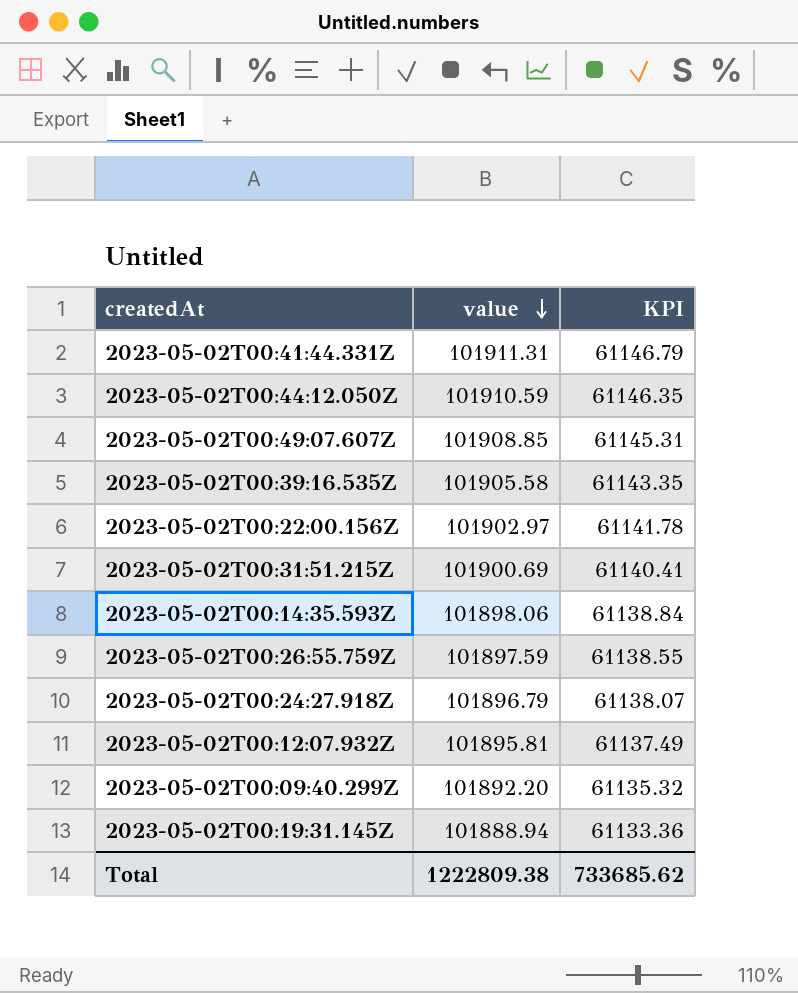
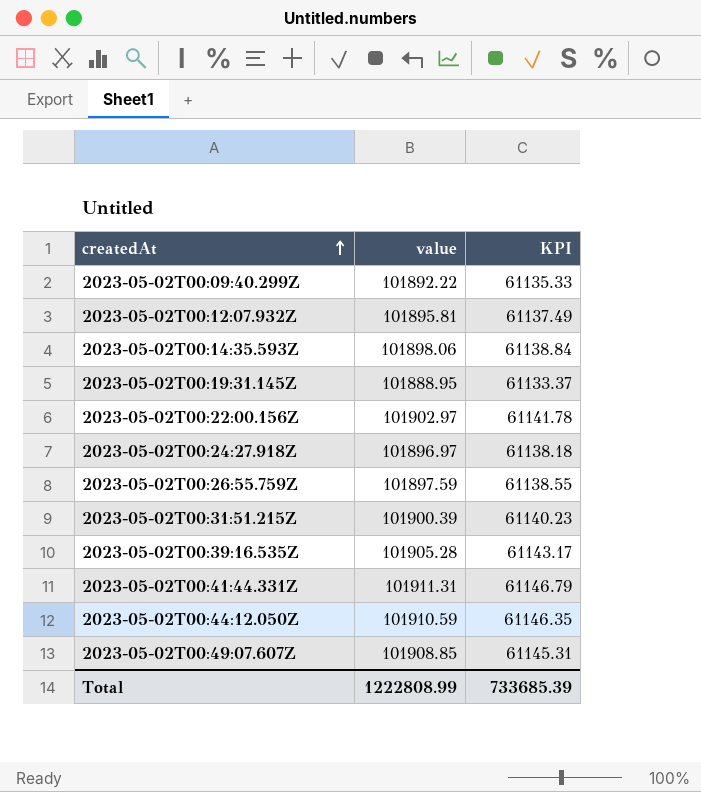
row order: value descending -> createdAt ascending
2023-05-02T00:09:40.299Z | value: 101892.20 -> 101892.22
2023-05-02T00:09:40.299Z | KPI: 61135.32 -> 61135.33
2023-05-02T00:19:31.145Z | value: 101888.94 -> 101888.95
2023-05-02T00:19:31.145Z | KPI: 61133.36 -> 61133.37
2023-05-02T00:24:27.918Z | value: 101896.79 -> 101896.97
2023-05-02T00:24:27.918Z | KPI: 61138.07 -> 61138.18
2023-05-02T00:31:51.215Z | value: 101900.69 -> 101900.39
2023-05-02T00:31:51.215Z | KPI: 61140.41 -> 61140.23
2023-05-02T00:39:16.535Z | value: 101905.58 -> 101905.28
2023-05-02T00:39:16.535Z | KPI: 61143.35 -> 61143.17
Total | value: 1222809.38 -> 1222808.99
Total | KPI: 733685.62 -> 733685.39

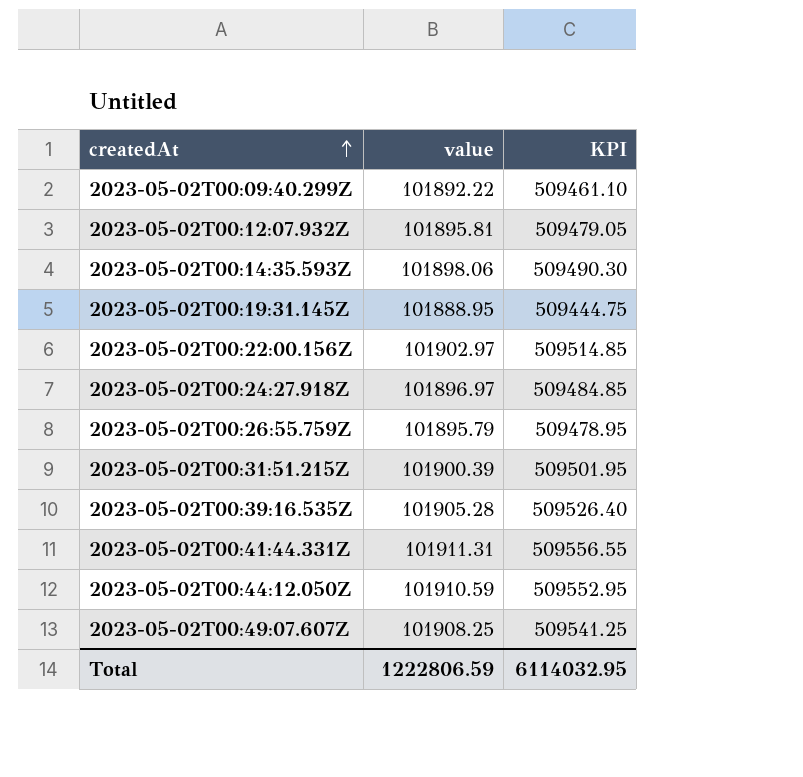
column KPI | formula: [value] * 0.6 -> [value] * 5
2023-05-02T00:26:55.759Z | value: 101897.59 -> 101895.79
2023-05-02T00:49:07.607Z | value: 101908.85 -> 101908.25
Total | value: 1222808.99 -> 1222806.59
Total | KPI: 733685.39 -> 6114032.95

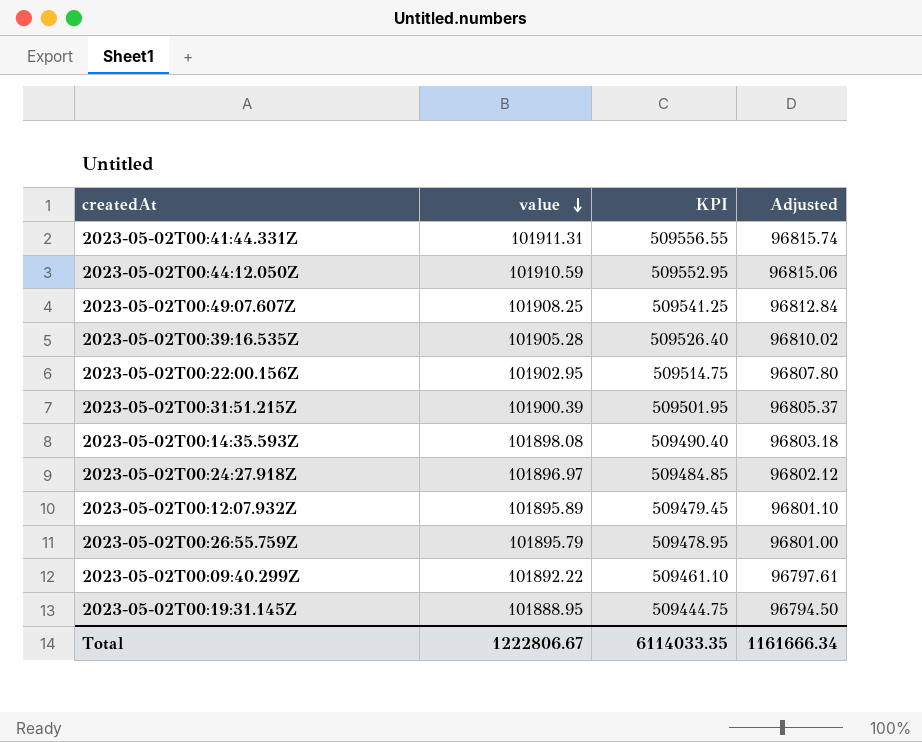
row order: createdAt ascending -> value descending
column Adjusted | formula: none -> [value] * 0.95
2023-05-02T00:22:00.156Z | value: 101902.97 -> 101902.95
2023-05-02T00:22:00.156Z | KPI: 509514.85 -> 509514.75
2023-05-02T00:14:35.593Z | value: 101898.06 -> 101898.08
2023-05-02T00:14:35.593Z | KPI: 509490.30 -> 509490.40
2023-05-02T00:12:07.932Z | value: 101895.81 -> 101895.89
2023-05-02T00:12:07.932Z | KPI: 509479.05 -> 509479.45
Total | value: 1222806.59 -> 1222806.67
Total | KPI: 6114032.95 -> 6114033.35

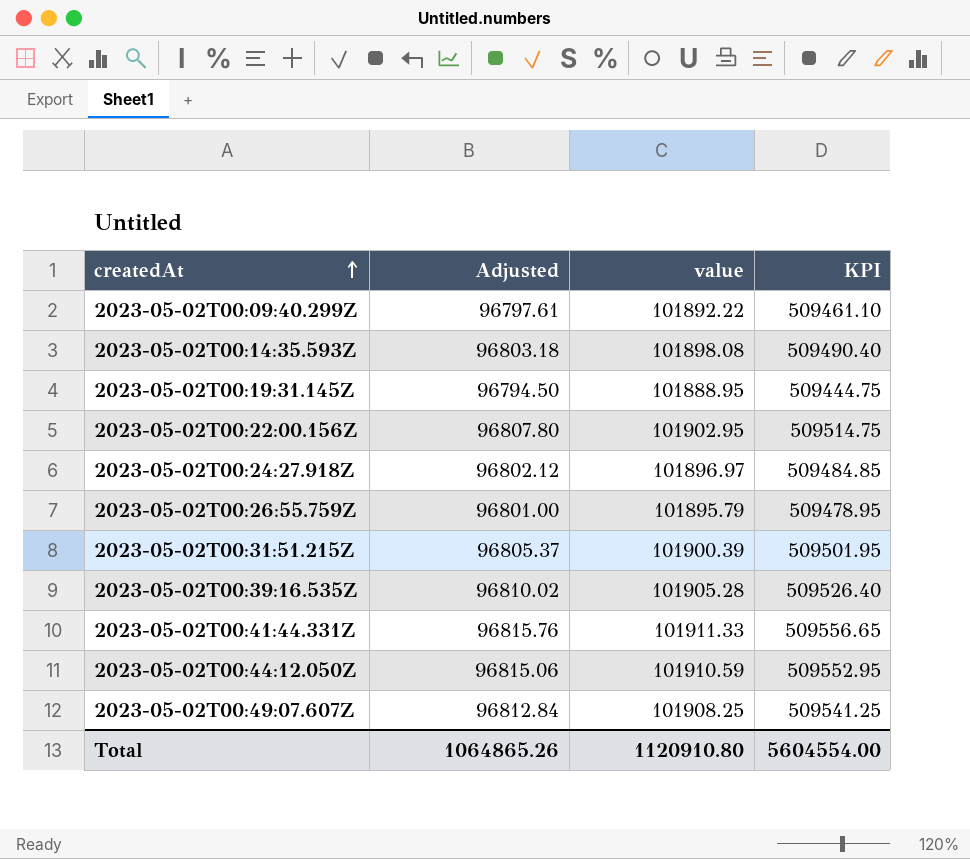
row order: value descending -> createdAt ascending
column Adjusted | position: 4 -> 2
row 2023-05-02T00:12:07.932Z: 101895.89 | 509479.45 | 96801.10 -> none
2023-05-02T00:41:44.331Z | Adjusted: 96815.74 -> 96815.76
2023-05-02T00:41:44.331Z | value: 101911.31 -> 101911.33
2023-05-02T00:41:44.331Z | KPI: 509556.55 -> 509556.65
Total | Adjusted: 1161666.34 -> 1064865.26
Total | value: 1222806.67 -> 1120910.80
Total | KPI: 6114033.35 -> 5604554.00

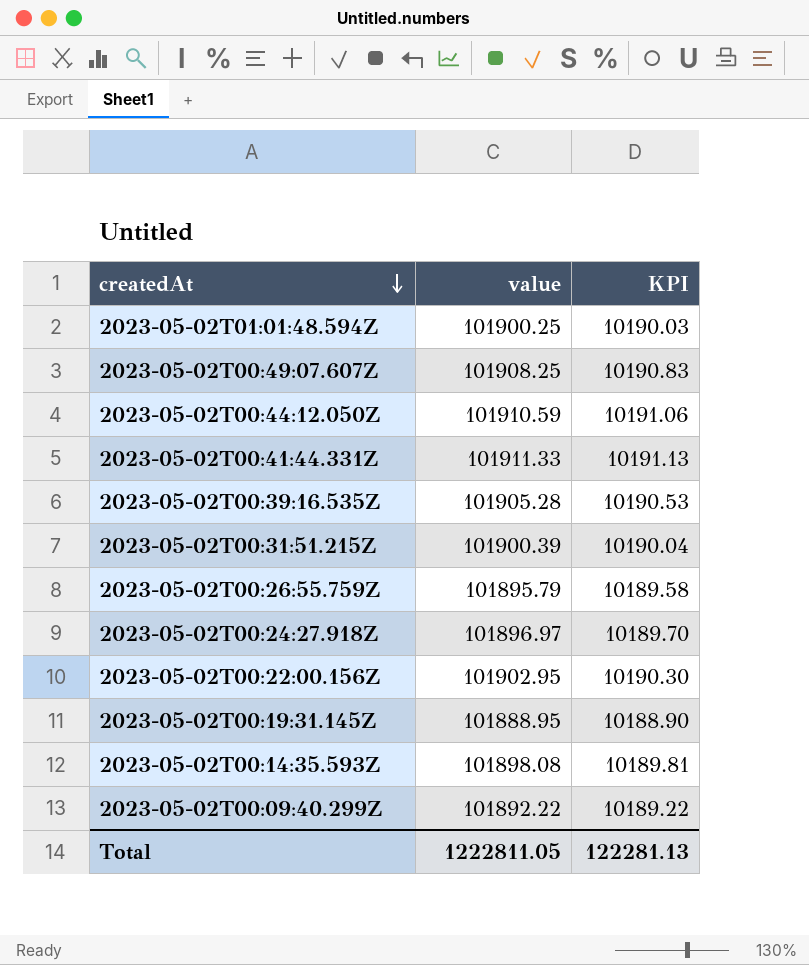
row order: createdAt ascending -> createdAt descending
column Adjusted | formula: [value] * 0.95 -> none
column KPI | formula: [value] * 5 -> [value] * 0.1
row 2023-05-02T01:01:48.594Z: none -> 101900.25 | 10190.03
Total | value: 1120910.80 -> 1222811.05
Total | KPI: 5604554.00 -> 122281.13

